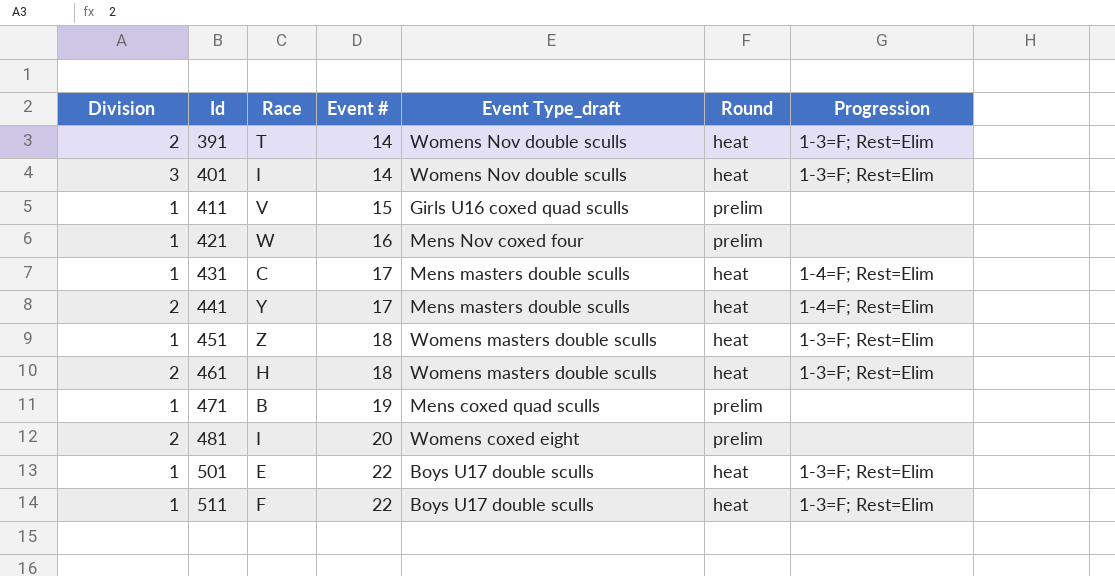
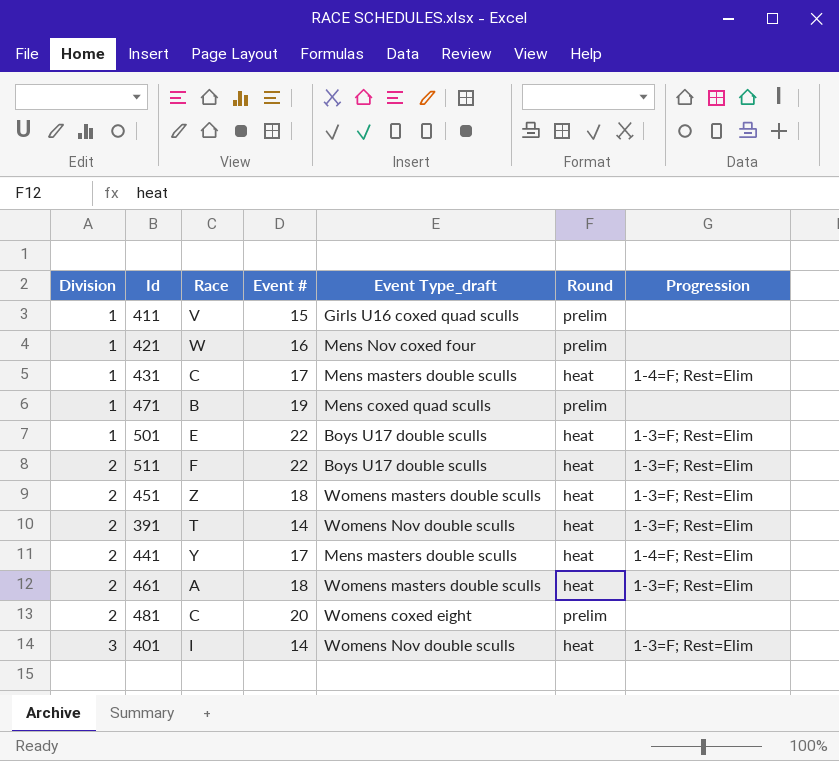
row order: Id ascending -> Division ascending
511 | Division: 1 -> 2
451 | Division: 1 -> 2
461 | Race: H -> A
481 | Race: I -> C

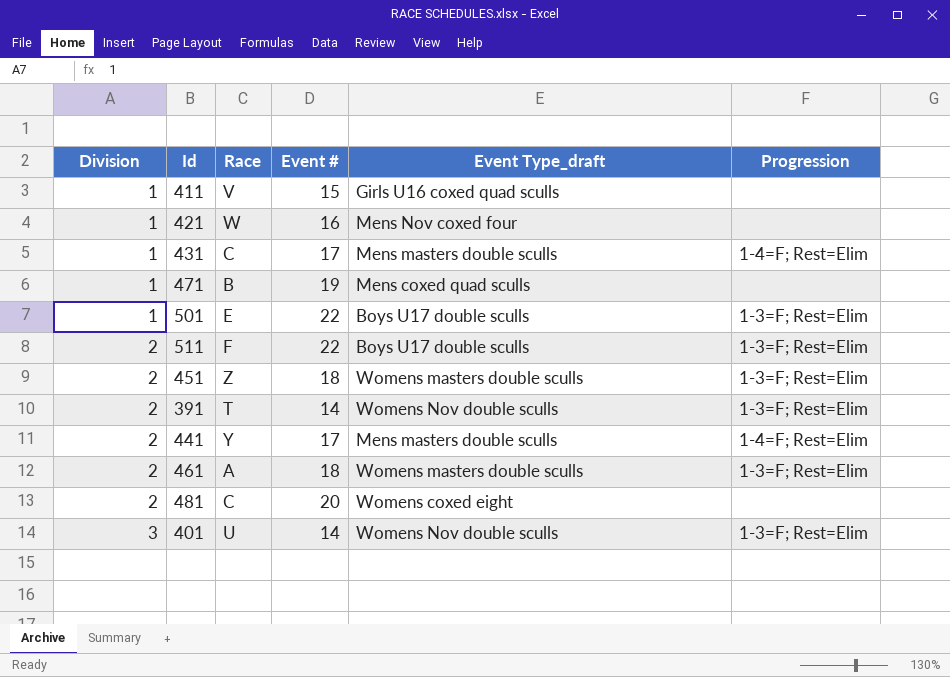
column Round | position: 6 -> none
401 | Race: I -> U

